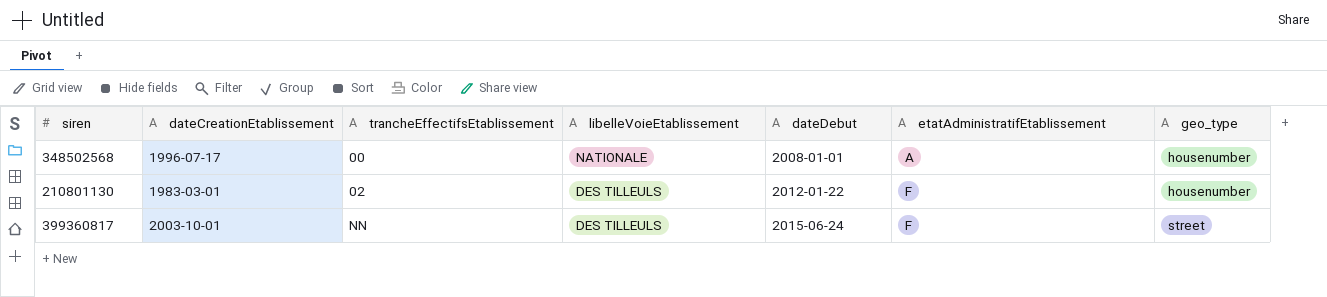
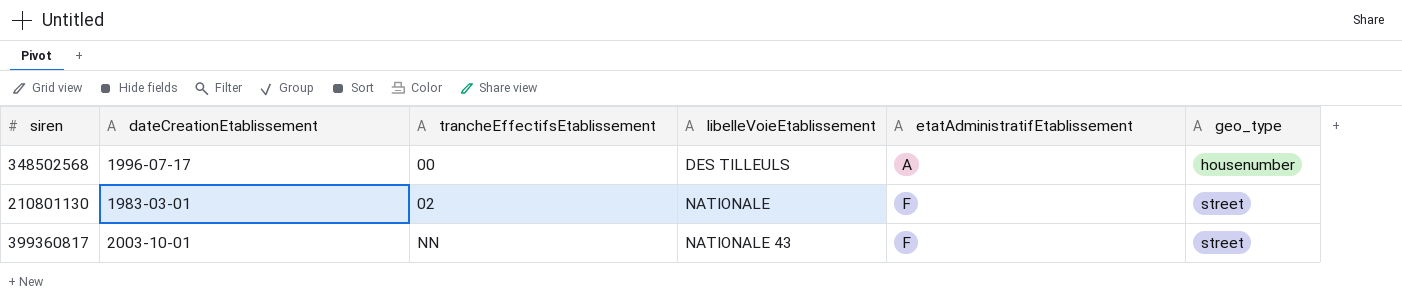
column dateDebut | position: 5 -> none
348502568 | libelleVoieEtablissement: NATIONALE -> DES TILLEULS
210801130 | libelleVoieEtablissement: DES TILLEULS -> NATIONALE
210801130 | geo_type: housenumber -> street
399360817 | libelleVoieEtablissement: DES TILLEULS -> NATIONALE 43

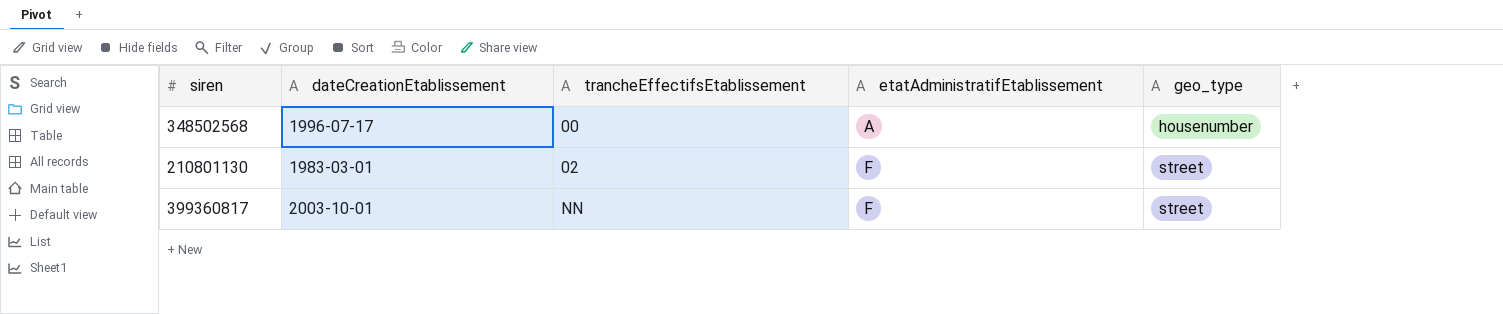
column libelleVoieEtablissement | position: 4 -> none

